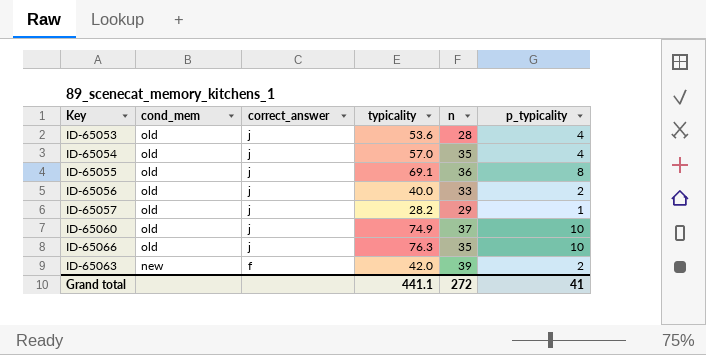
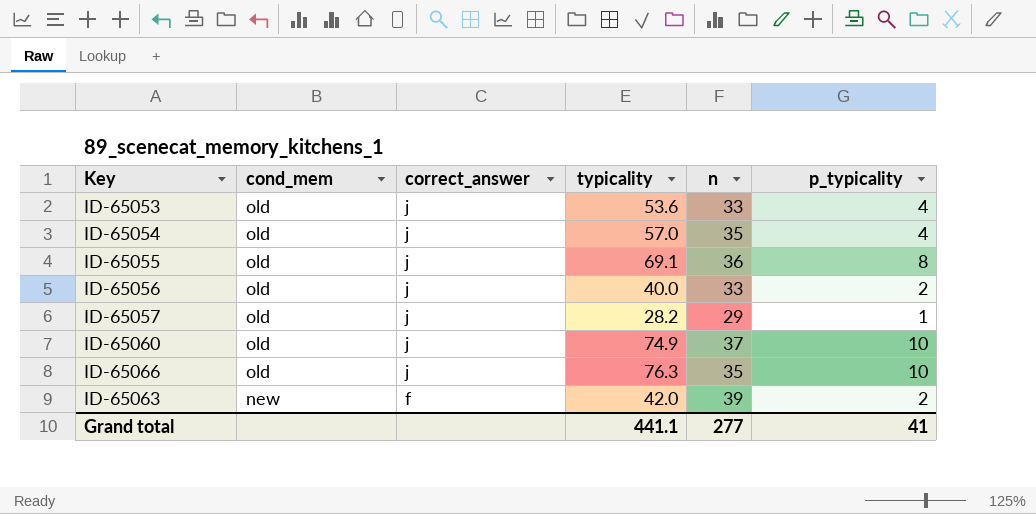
ID-65053 | n: 28 -> 33
Grand total | n: 272 -> 277

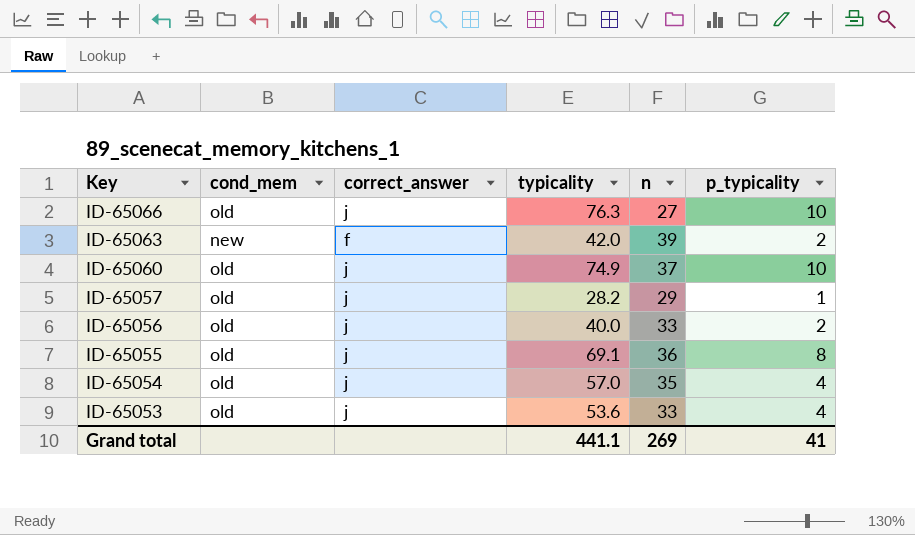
row order: cond_mem descending -> Key descending
ID-65066 | n: 35 -> 27
Grand total | n: 277 -> 269

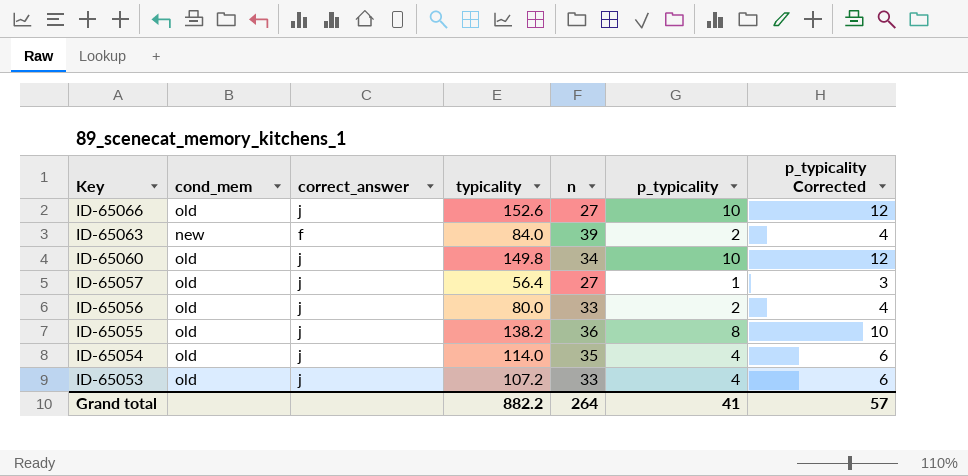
column p_typicality Corrected | formula: none -> [p_typicality] + 2
ID-65066 | typicality: 76.3 -> 152.6
ID-65063 | typicality: 42.0 -> 84.0
ID-65060 | typicality: 74.9 -> 149.8
ID-65060 | n: 37 -> 34
ID-65057 | typicality: 28.2 -> 56.4
ID-65057 | n: 29 -> 27
ID-65056 | typicality: 40.0 -> 80.0
ID-65055 | typicality: 69.1 -> 138.2
ID-65054 | typicality: 57.0 -> 114.0
ID-65053 | typicality: 53.6 -> 107.2
Grand total | typicality: 441.1 -> 882.2
Grand total | n: 269 -> 264

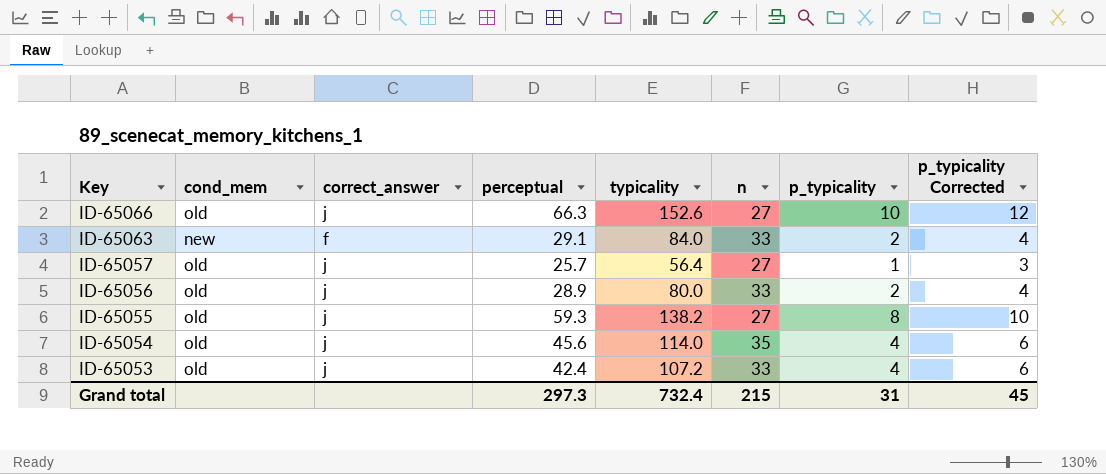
column perceptual | position: none -> 4
row ID-65060: old | j | 149.8 | 34 | 10 | 12 -> none
ID-65063 | n: 39 -> 33
ID-65055 | n: 36 -> 27
Grand total | typicality: 882.2 -> 732.4
Grand total | n: 264 -> 215
Grand total | p_typicality: 41 -> 31
Grand total | p_typicality Corrected: 57 -> 45

